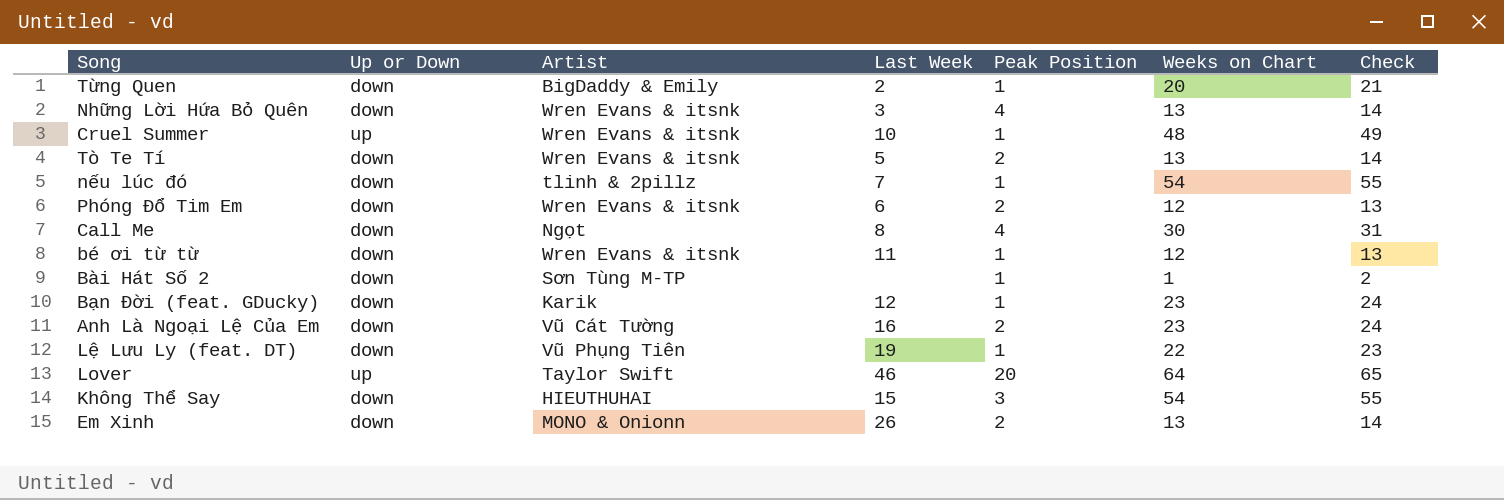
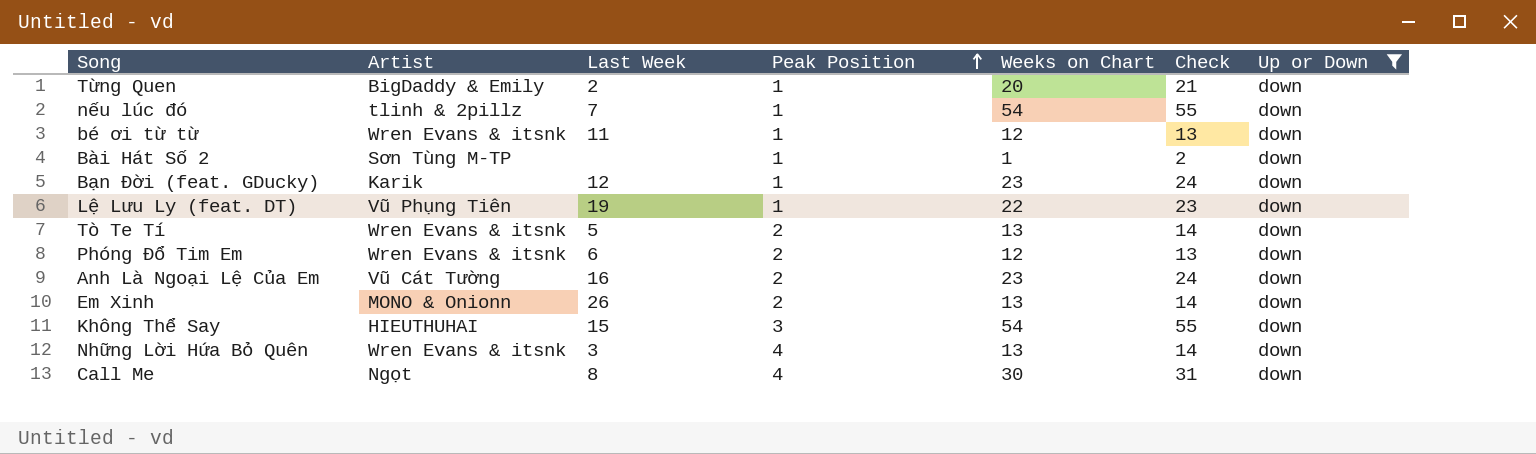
filter: none -> Up or Down = down
row order: none -> Peak Position ascending
column Up or Down | position: 2 -> 7

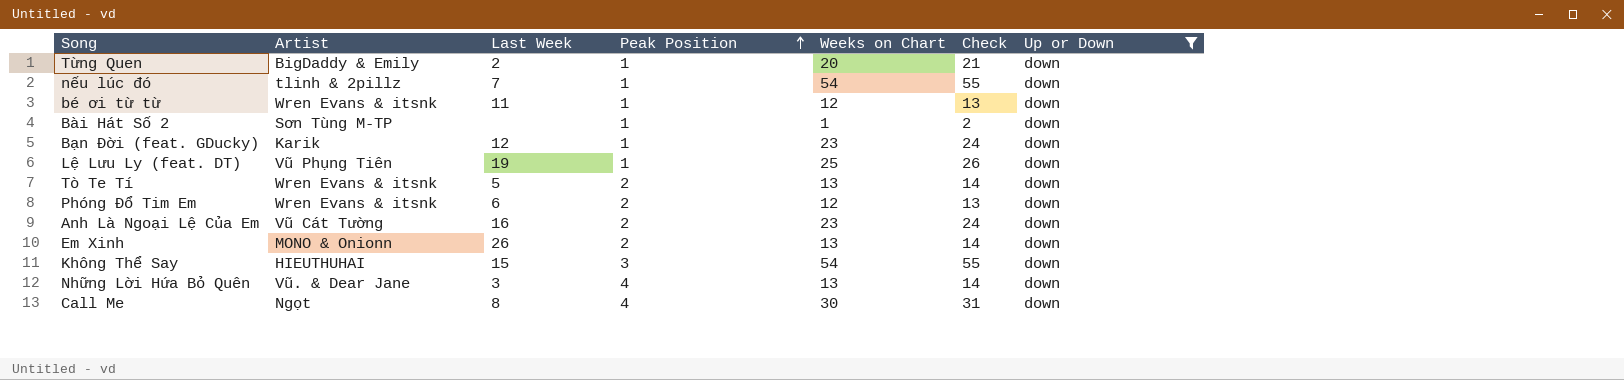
Lệ Lưu Ly (feat. DT) | Weeks on Chart: 22 -> 25
Lệ Lưu Ly (feat. DT) | Check: 23 -> 26
Những Lời Hứa Bỏ Quên | Artist: Wren Evans & itsnk -> Vũ. & Dear Jane

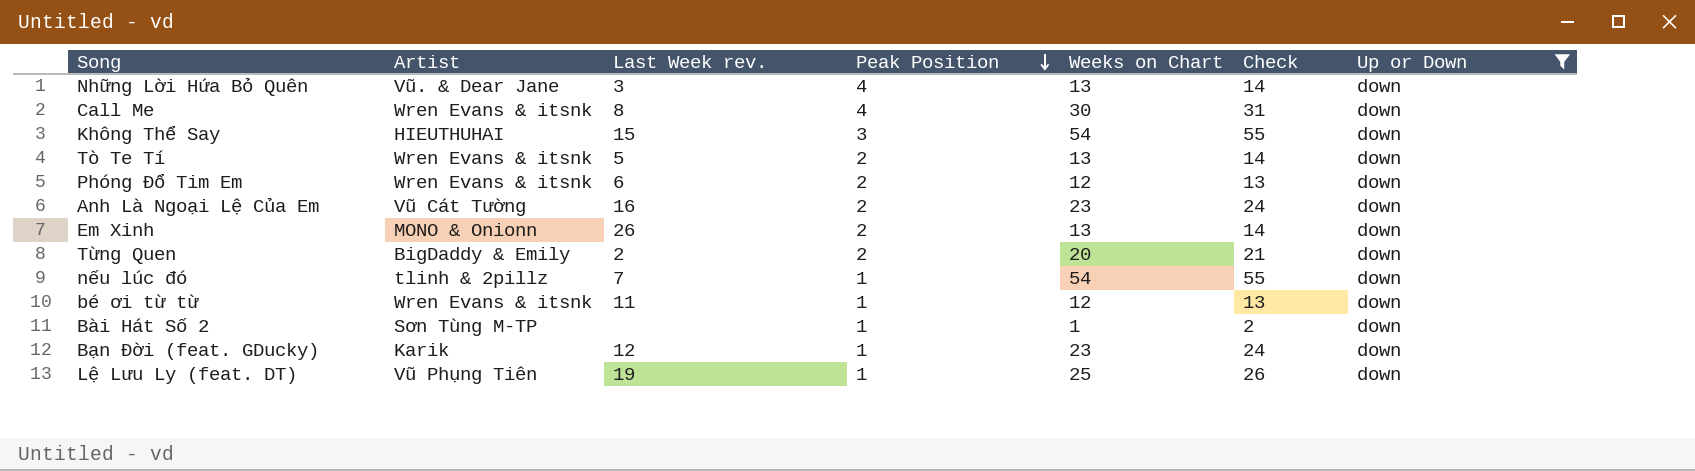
row order: Peak Position ascending -> Peak Position descending
column name: Last Week -> Last Week rev.
Call Me | Artist: Ngọt -> Wren Evans & itsnk
Từng Quen | Peak Position: 1 -> 2

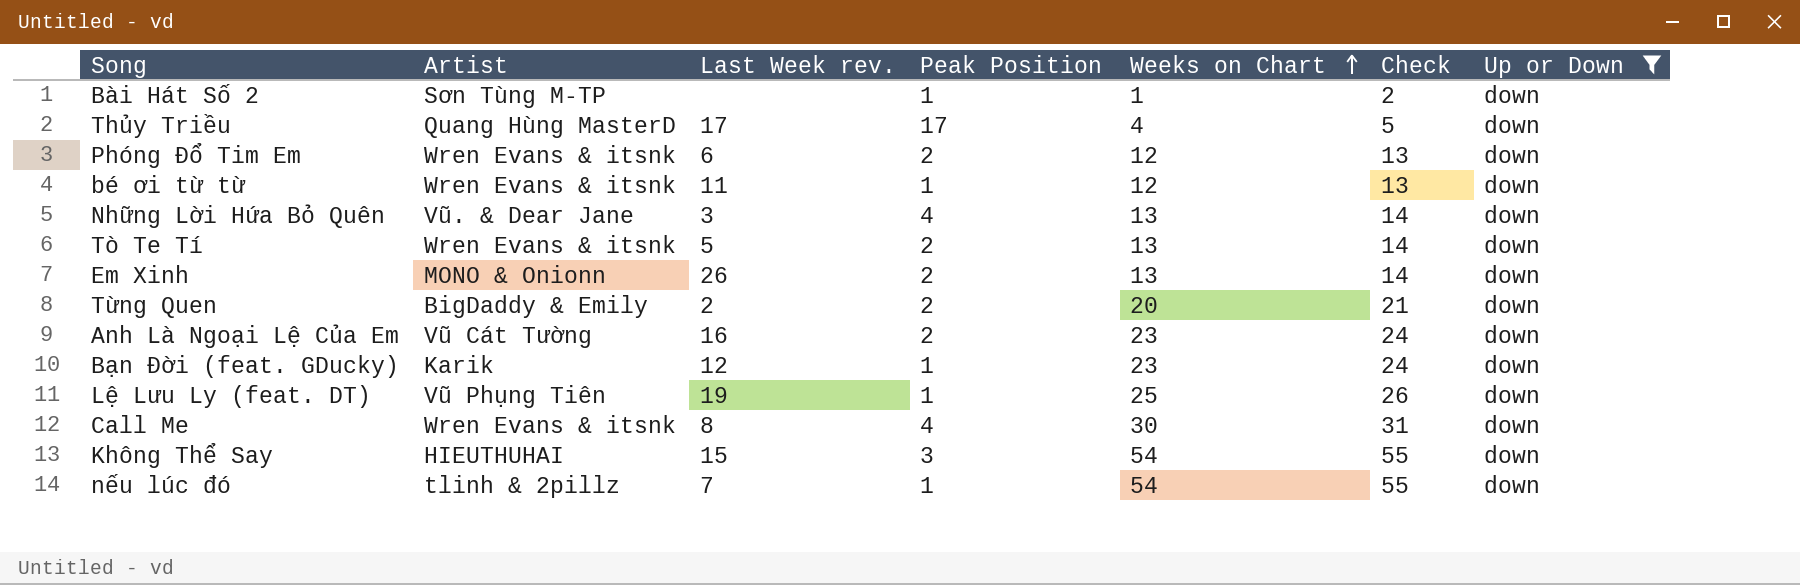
row order: Peak Position descending -> Weeks on Chart ascending
row Thủy Triều: none -> Quang Hùng MasterD | 17 | 17 | 4 | 5 | down

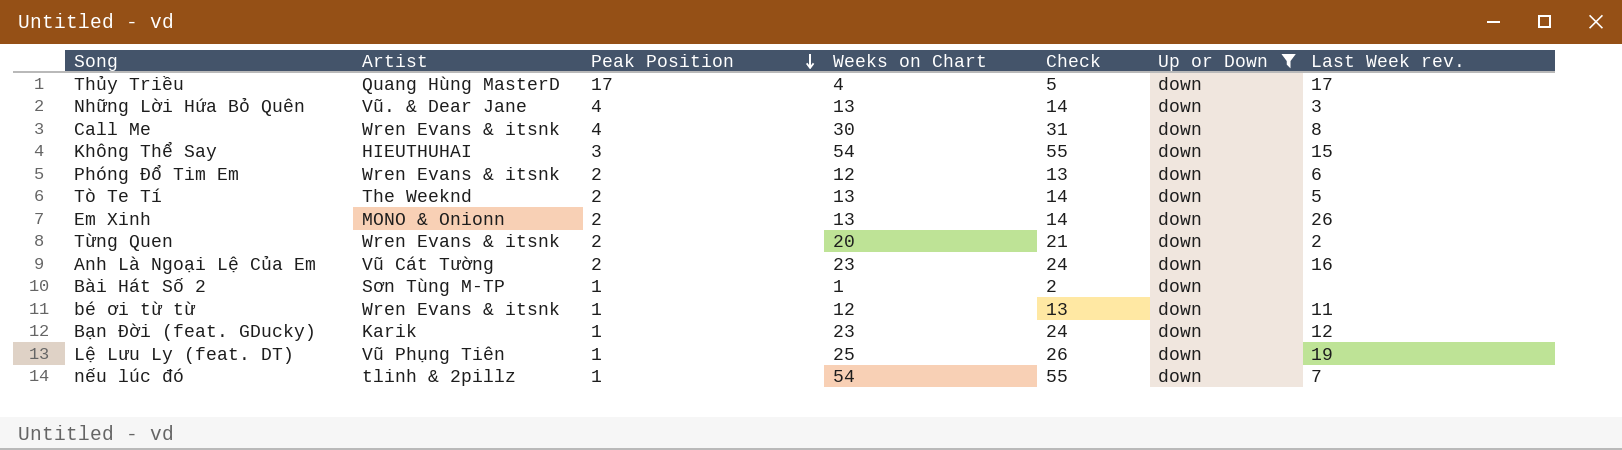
row order: Weeks on Chart ascending -> Peak Position descending
column Last Week rev. | position: 3 -> 7
Tò Te Tí | Artist: Wren Evans & itsnk -> The Weeknd
Từng Quen | Artist: BigDaddy & Emily -> Wren Evans & itsnk

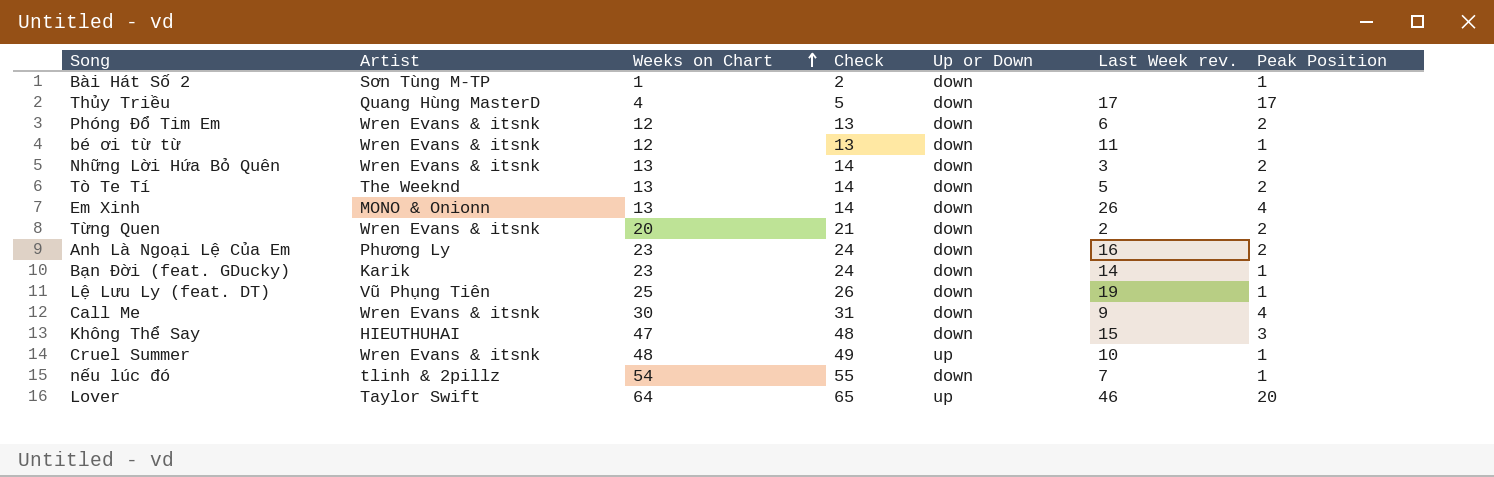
filter: Up or Down = down -> none
row order: Peak Position descending -> Weeks on Chart ascending
column Peak Position | position: 3 -> 7
Những Lời Hứa Bỏ Quên | Artist: Vũ. & Dear Jane -> Wren Evans & itsnk
Những Lời Hứa Bỏ Quên | Peak Position: 4 -> 2
Em Xinh | Peak Position: 2 -> 4
Anh Là Ngoại Lệ Của Em | Artist: Vũ Cát Tường -> Phương Ly
Bạn Đời (feat. GDucky) | Last Week rev.: 12 -> 14
Call Me | Last Week rev.: 8 -> 9
Không Thể Say | Weeks on Chart: 54 -> 47
Không Thể Say | Check: 55 -> 48

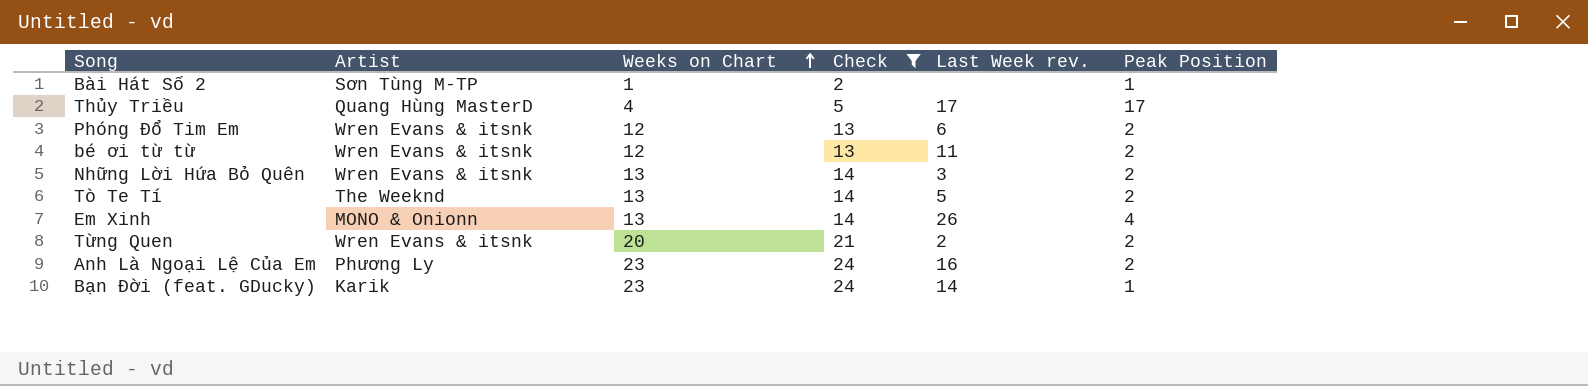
filter: none -> Check <= 24
column Up or Down | position: 5 -> none
bé ơi từ từ | Peak Position: 1 -> 2

